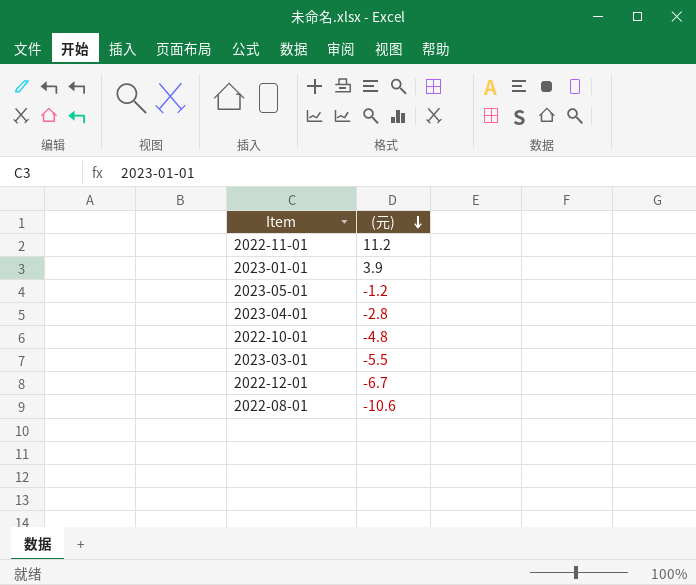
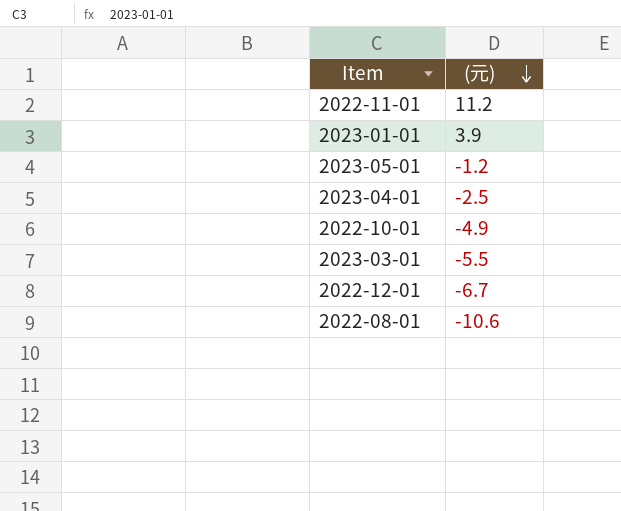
2023-04-01 | (元): -2.8 -> -2.5
2022-10-01 | (元): -4.8 -> -4.9

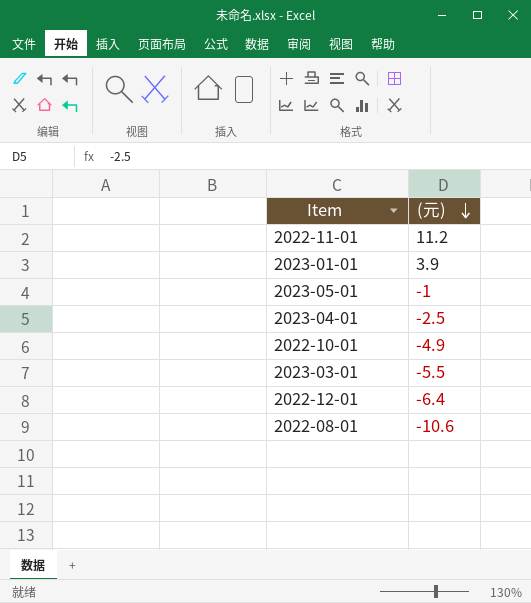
2023-05-01 | (元): -1.2 -> -1
2022-12-01 | (元): -6.7 -> -6.4

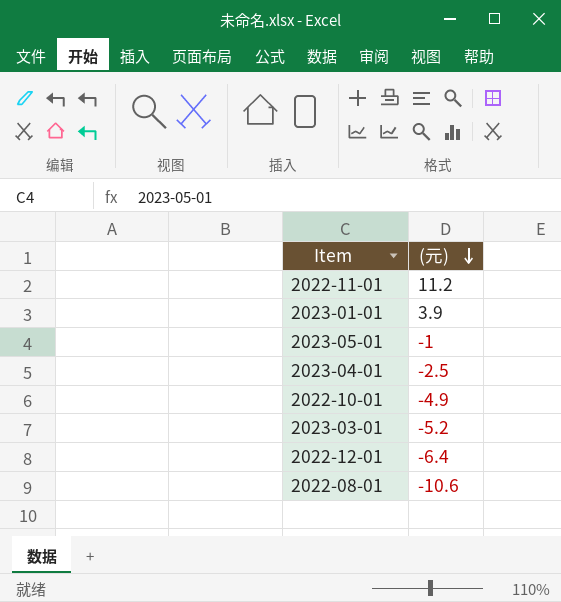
2023-03-01 | (元): -5.5 -> -5.2

